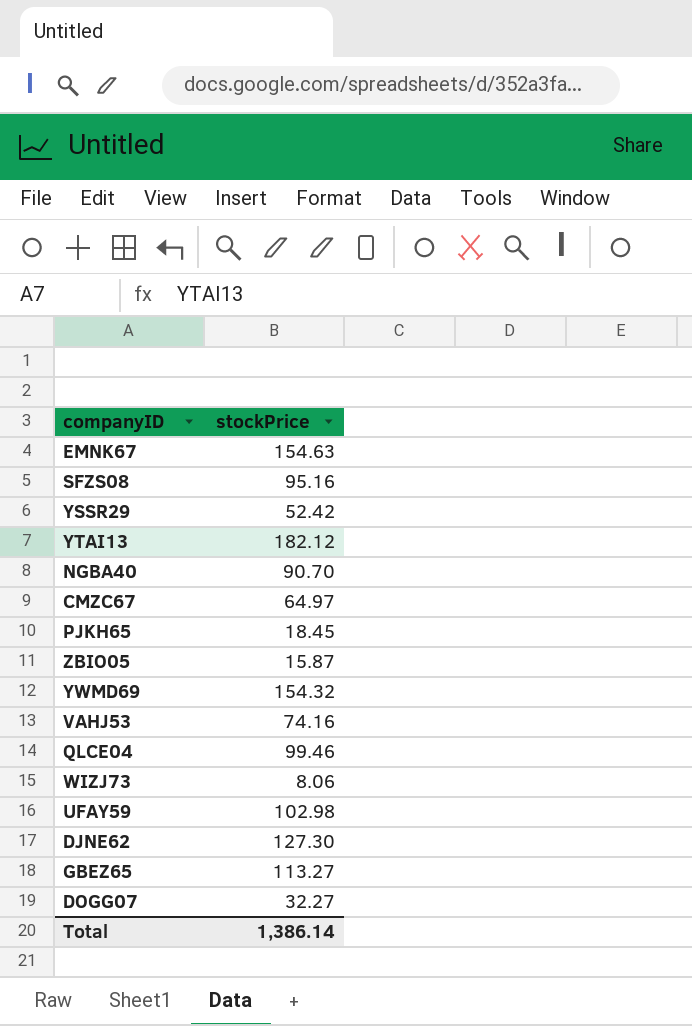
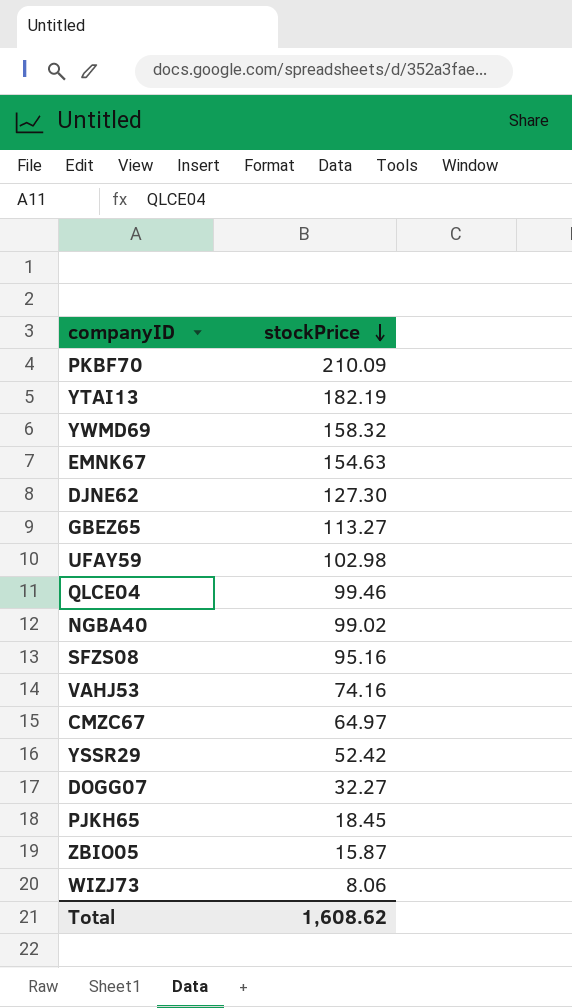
row order: none -> stockPrice descending
row PKBF70: none -> 210.09
YTAI13 | stockPrice: 182.12 -> 182.19
YWMD69 | stockPrice: 154.32 -> 158.32
NGBA40 | stockPrice: 90.70 -> 99.02
Total | stockPrice: 1,386.14 -> 1,608.62

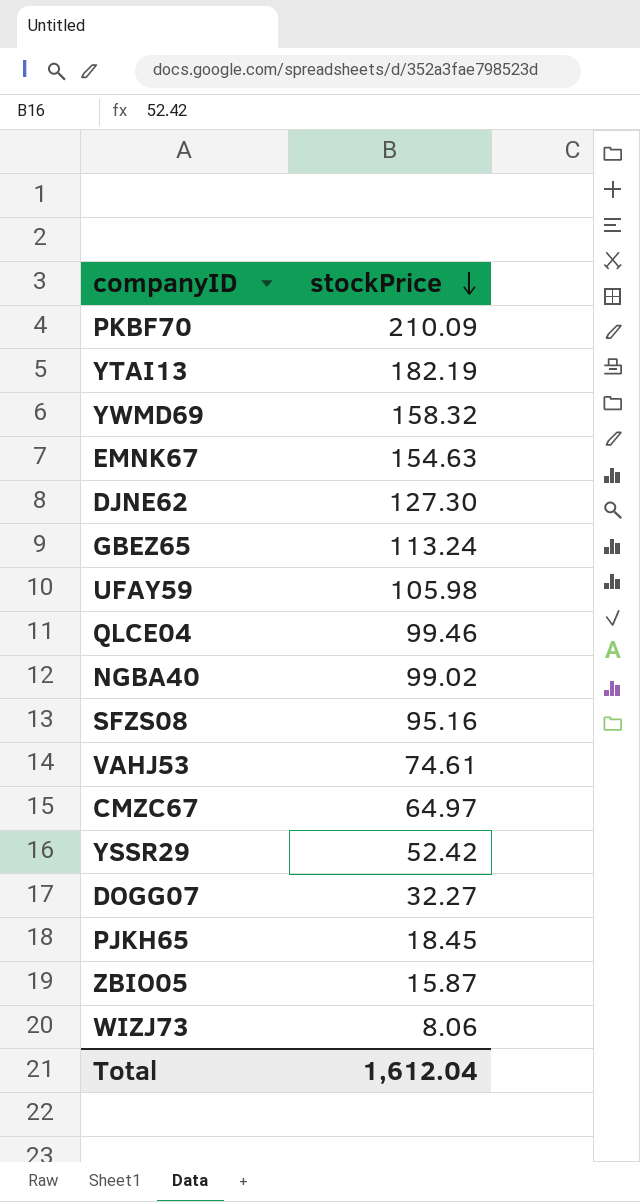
GBEZ65 | stockPrice: 113.27 -> 113.24
UFAY59 | stockPrice: 102.98 -> 105.98
VAHJ53 | stockPrice: 74.16 -> 74.61
Total | stockPrice: 1,608.62 -> 1,612.04

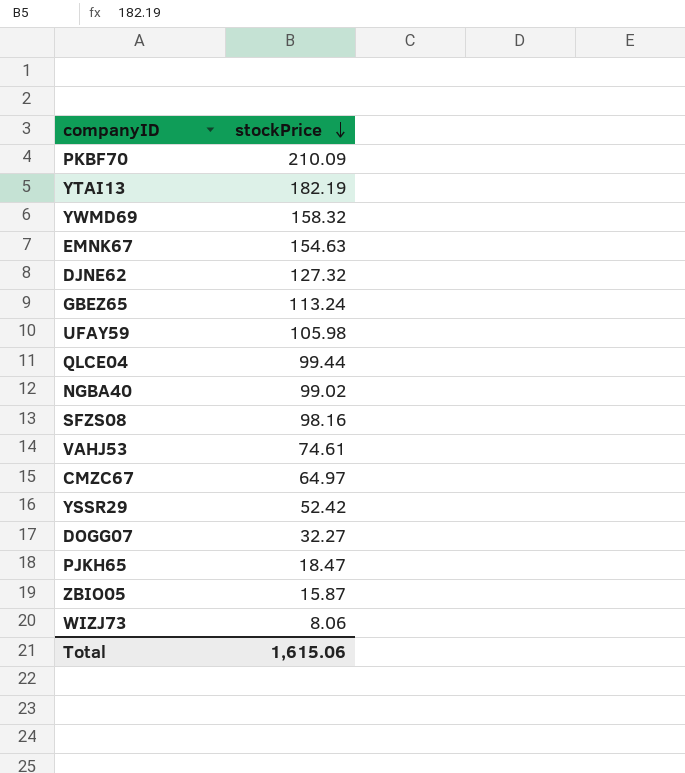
DJNE62 | stockPrice: 127.30 -> 127.32
QLCE04 | stockPrice: 99.46 -> 99.44
SFZS08 | stockPrice: 95.16 -> 98.16
PJKH65 | stockPrice: 18.45 -> 18.47
Total | stockPrice: 1,612.04 -> 1,615.06

